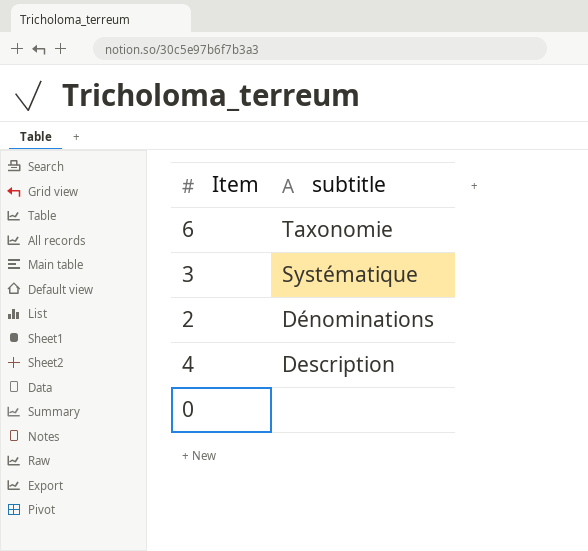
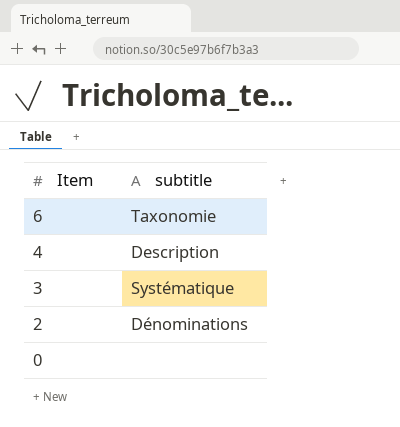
row order: none -> Item descending

